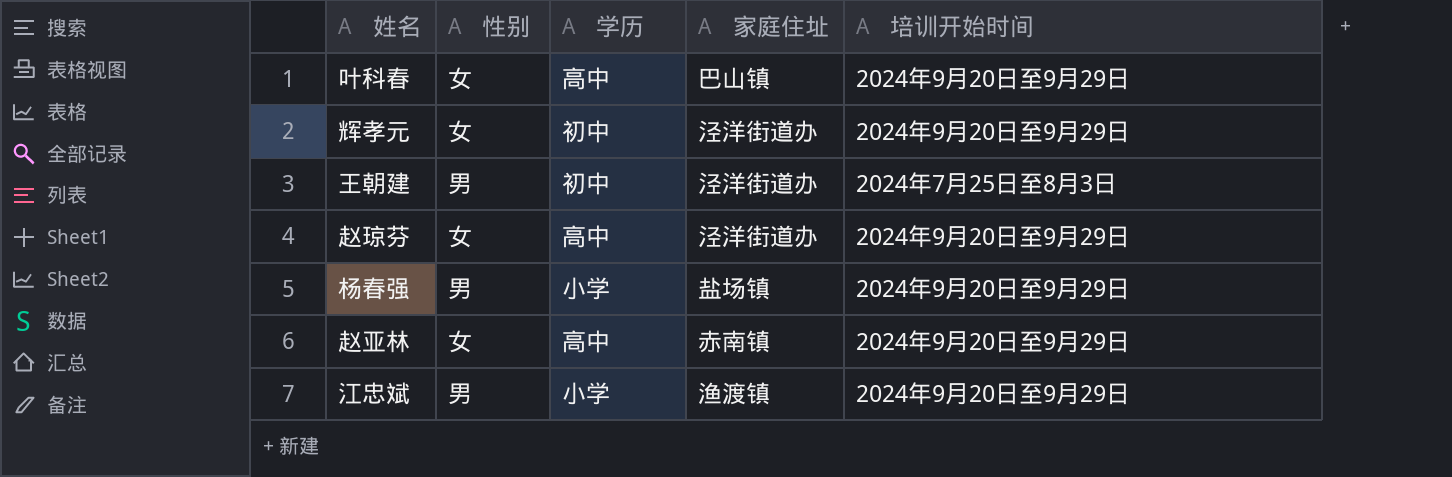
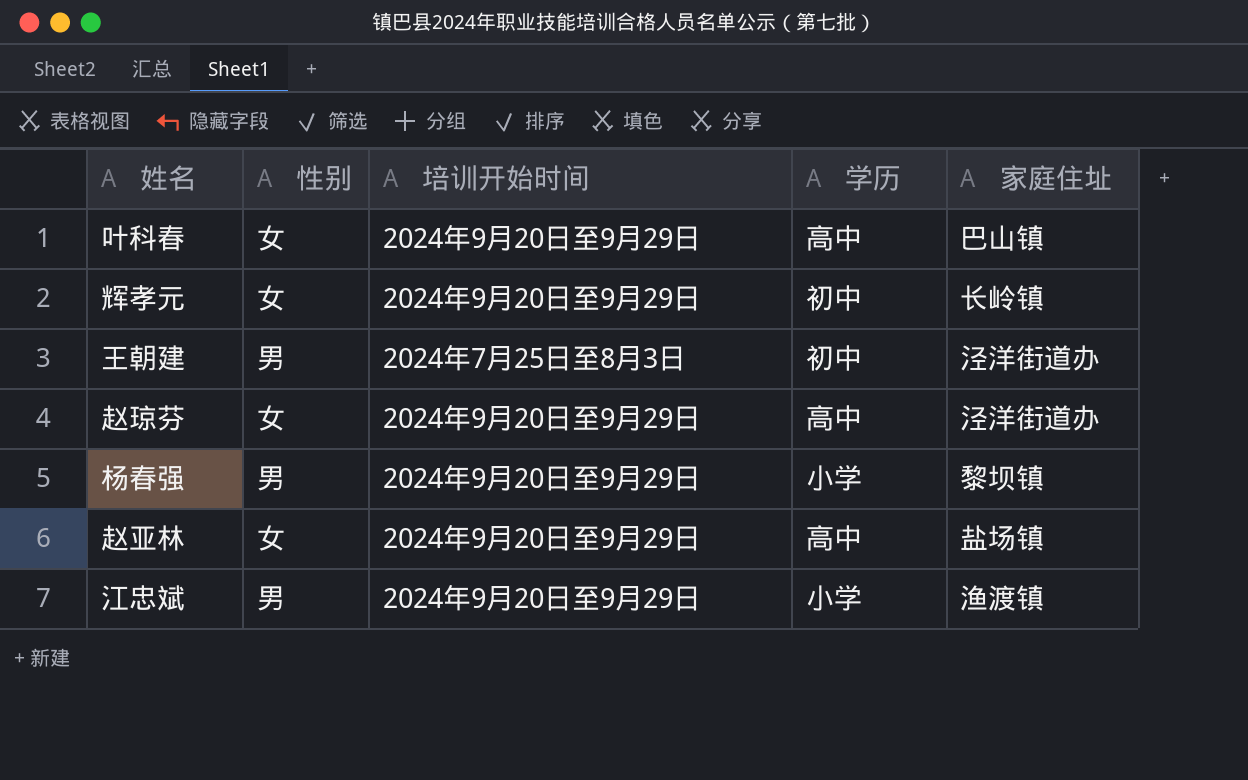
column 培训开始时间 | position: 5 -> 3
辉孝元 | 家庭住址: 泾洋街道办 -> 长岭镇
杨春强 | 家庭住址: 盐场镇 -> 黎坝镇
赵亚林 | 家庭住址: 赤南镇 -> 盐场镇

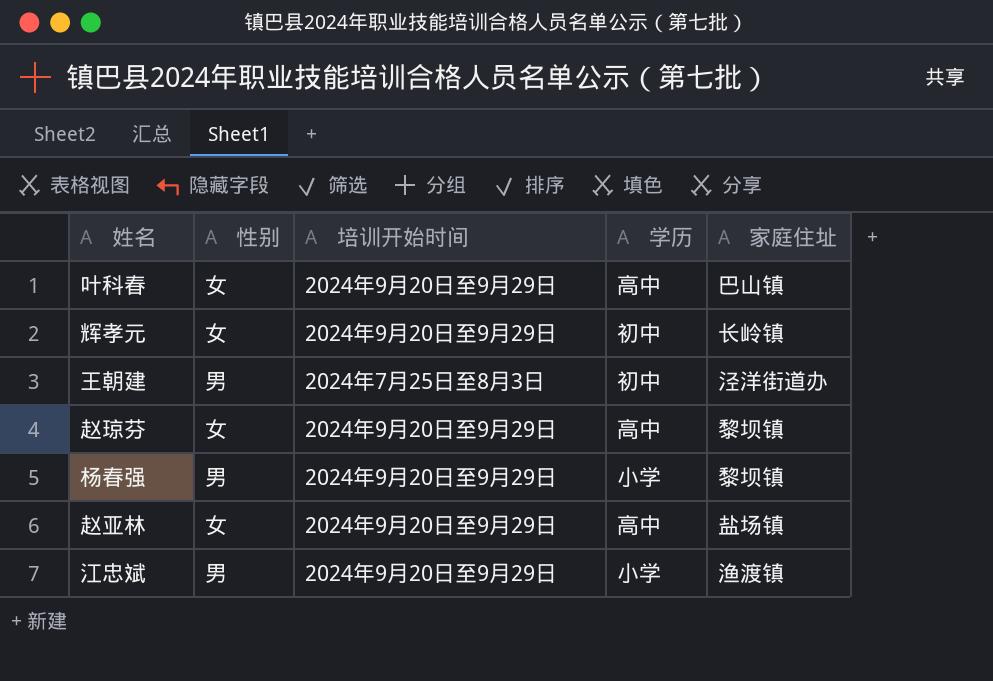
赵琼芬 | 家庭住址: 泾洋街道办 -> 黎坝镇

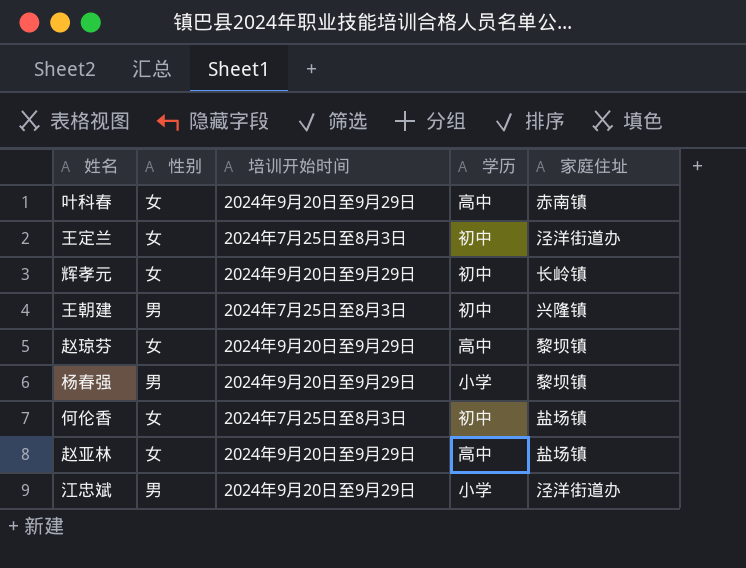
叶科春 | 家庭住址: 巴山镇 -> 赤南镇
row 王定兰: none -> 女 | 2024年7月25日至8月3日 | 初中 | 泾洋街道办
王朝建 | 家庭住址: 泾洋街道办 -> 兴隆镇
row 何伦香: none -> 女 | 2024年7月25日至8月3日 | 初中 | 盐场镇
江忠斌 | 家庭住址: 渔渡镇 -> 泾洋街道办

